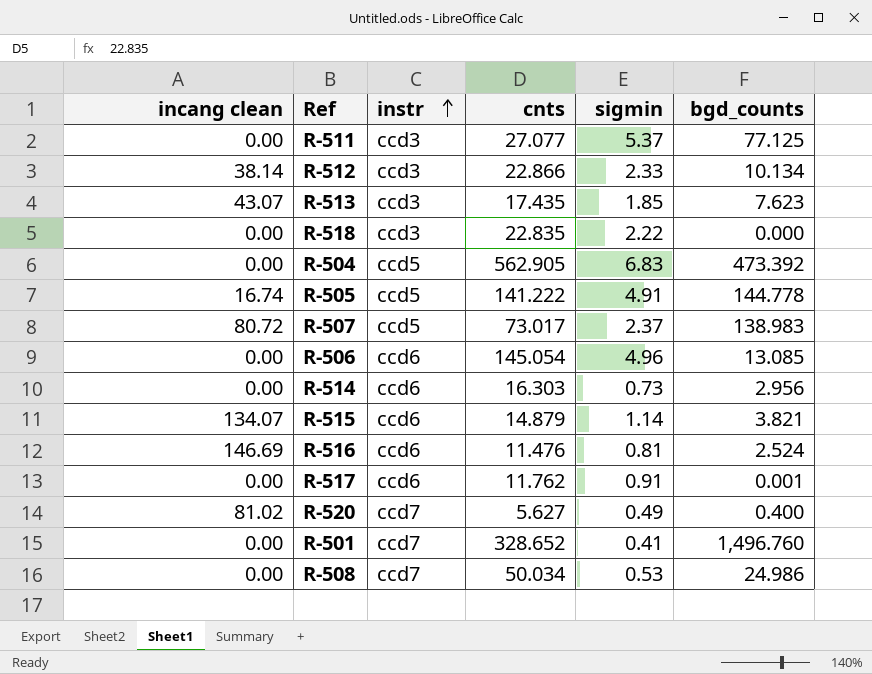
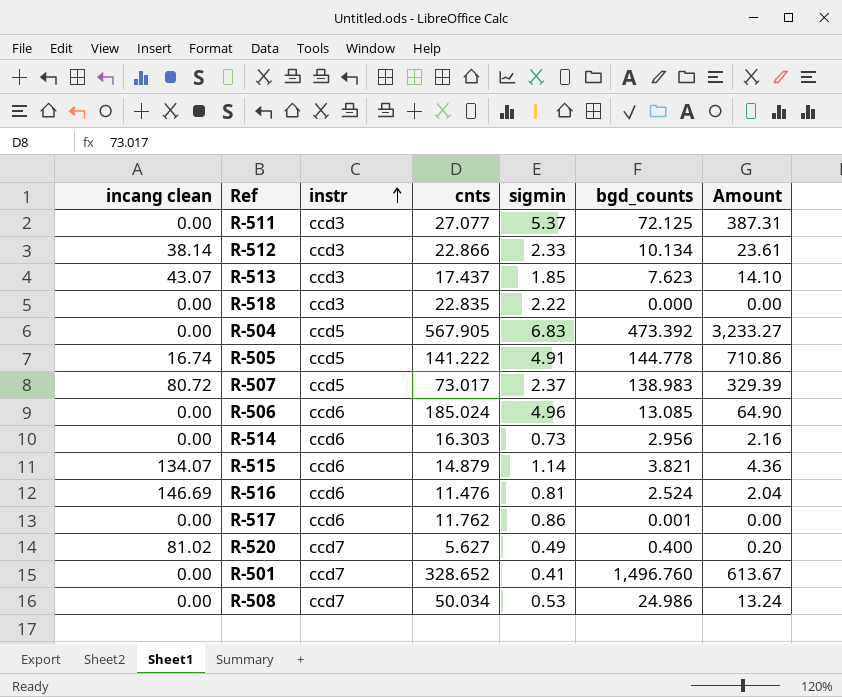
column Amount | formula: none -> [sigmin] * [bgd_counts]
R-511 | bgd_counts: 77.125 -> 72.125
R-513 | cnts: 17.435 -> 17.437
R-504 | cnts: 562.905 -> 567.905
R-506 | cnts: 145.054 -> 185.024
R-517 | sigmin: 0.91 -> 0.86

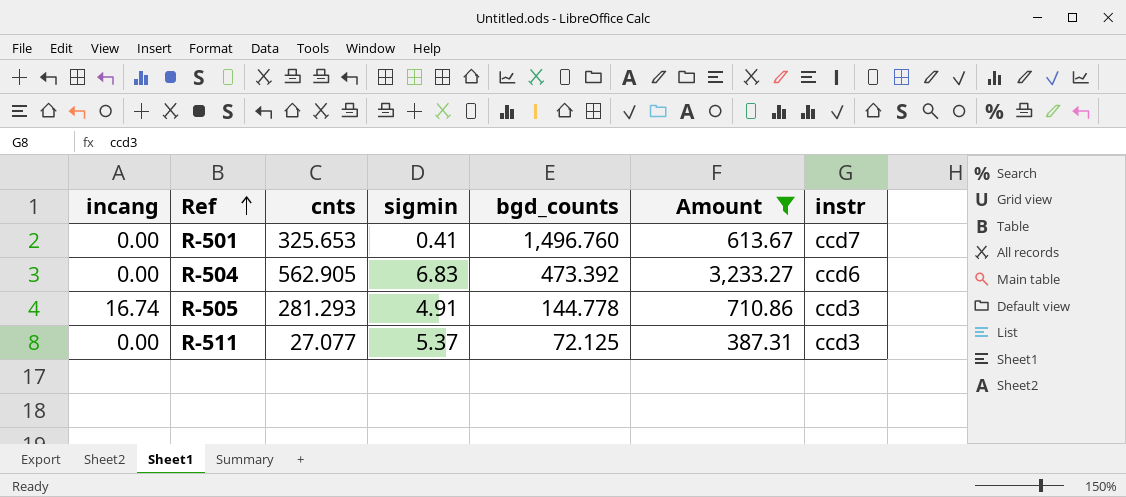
filter: none -> Amount >= 387.31
row order: instr ascending -> Ref ascending
column name: incang clean -> incang
column instr | position: 3 -> 7
R-501 | cnts: 328.652 -> 325.653
R-504 | cnts: 567.905 -> 562.905
R-504 | instr: ccd5 -> ccd6
R-505 | cnts: 141.222 -> 281.293
R-505 | instr: ccd5 -> ccd3

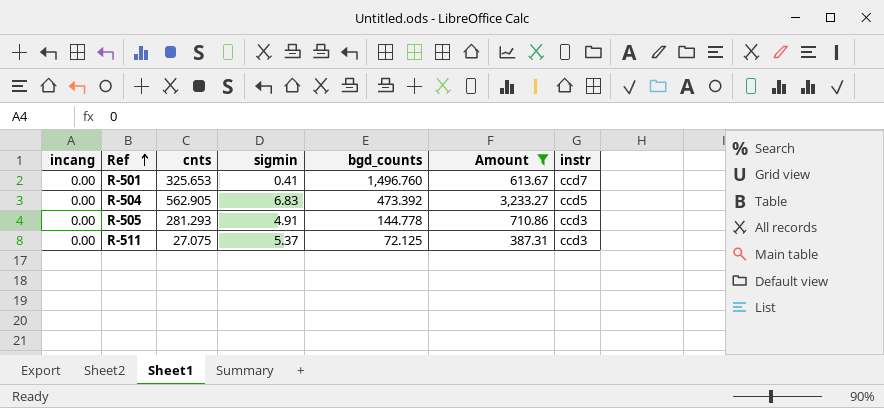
R-504 | instr: ccd6 -> ccd5
R-505 | incang: 16.74 -> 0.00
R-511 | cnts: 27.077 -> 27.075

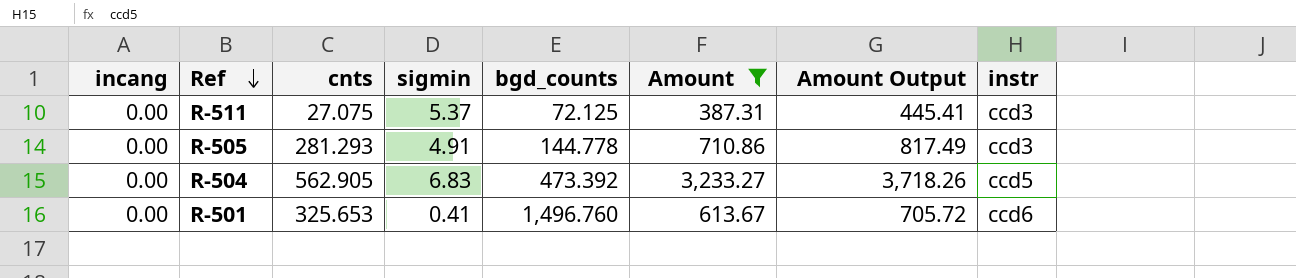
row order: Ref ascending -> Ref descending
column Amount Output | formula: none -> [Amount] * 1.15
R-501 | instr: ccd7 -> ccd6

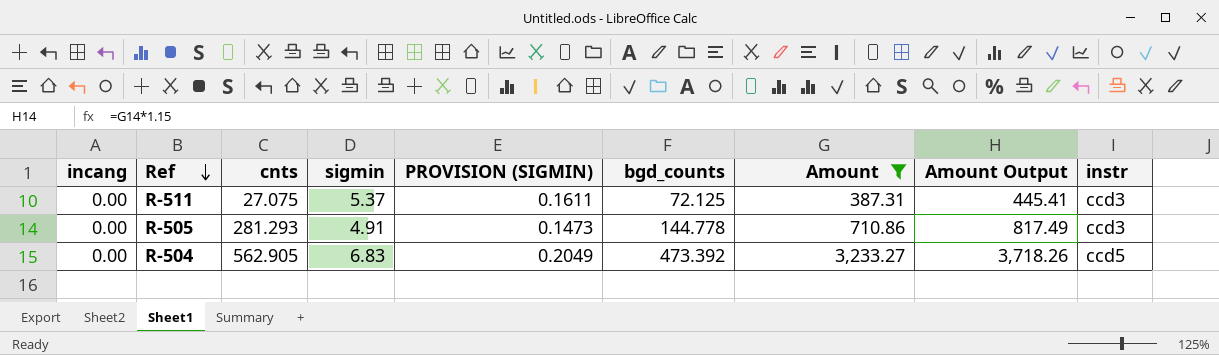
column PROVISION (SIGMIN) | formula: none -> [sigmin] * 0.03
row R-501: 0.00 | 325.653 | 0.41 | 1,496.760 | 613.67 | 705.72 | ccd6 -> none

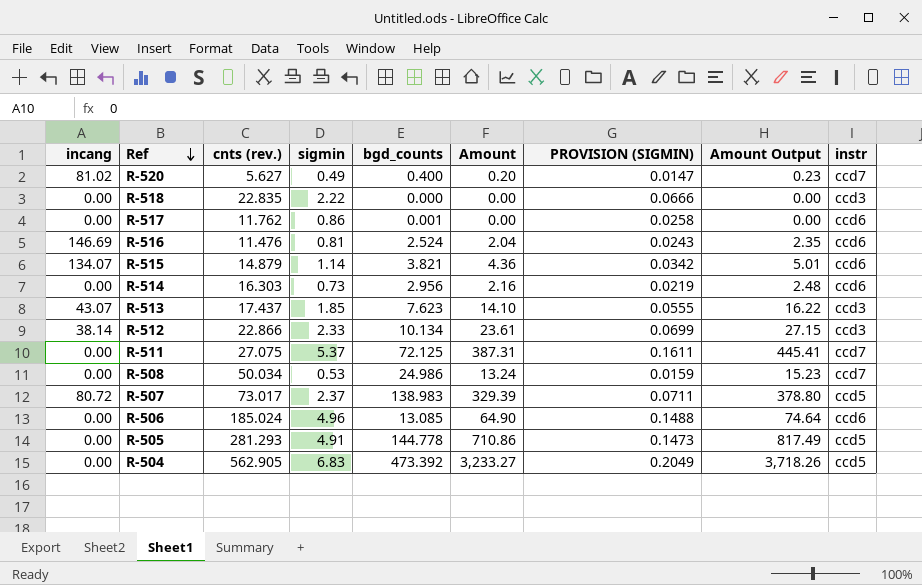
filter: Amount >= 387.31 -> none
column name: cnts -> cnts (rev.)
column PROVISION (SIGMIN) | position: 5 -> 7
R-511 | instr: ccd3 -> ccd7
R-505 | instr: ccd3 -> ccd5

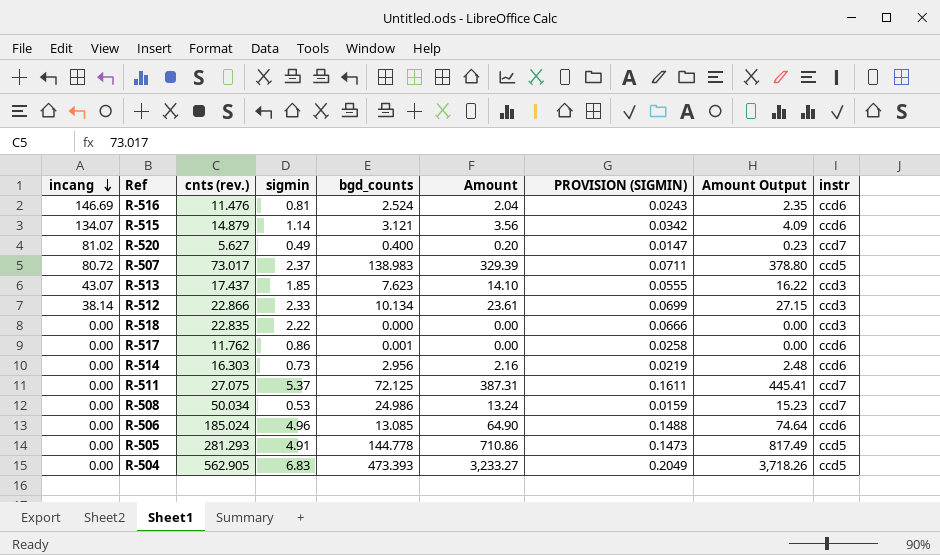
row order: Ref descending -> incang descending
R-515 | bgd_counts: 3.821 -> 3.121
R-515 | Amount: 4.36 -> 3.56
R-515 | Amount Output: 5.01 -> 4.09
R-504 | bgd_counts: 473.392 -> 473.393

